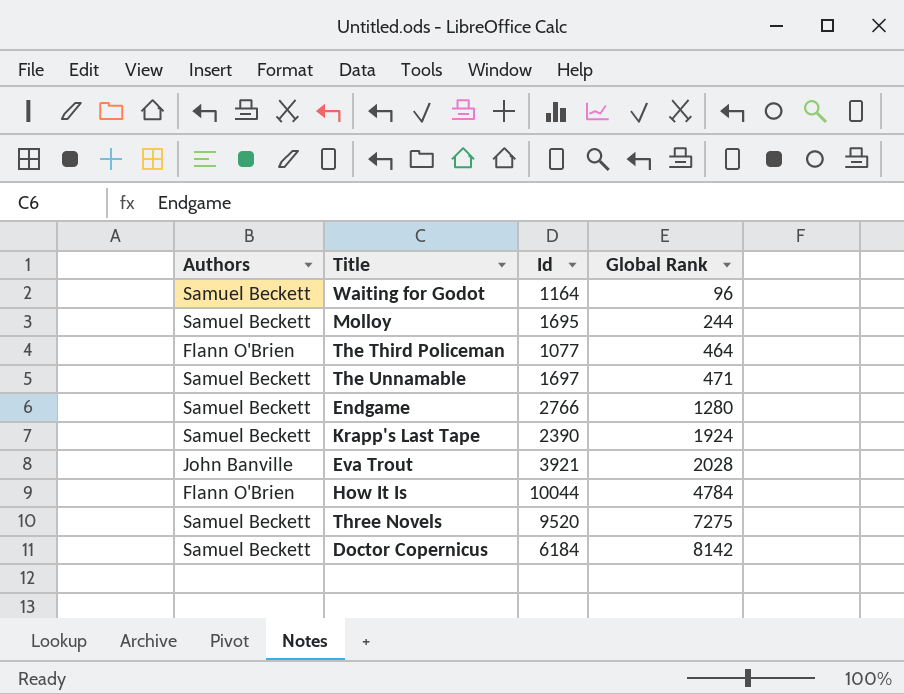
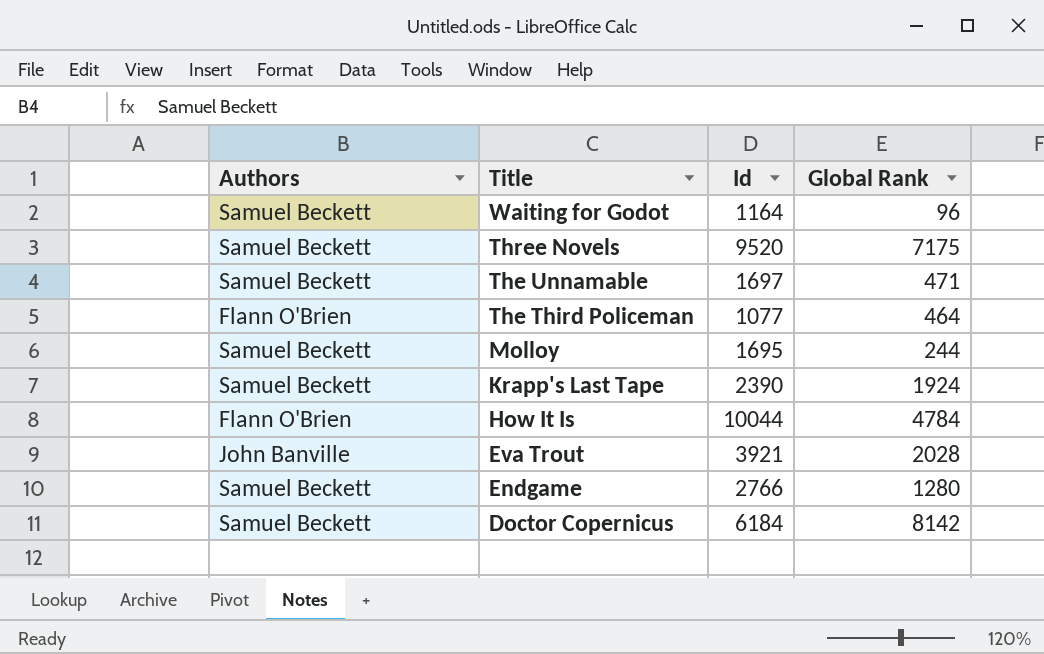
row order: Global Rank ascending -> Title descending
Three Novels | Global Rank: 7275 -> 7175

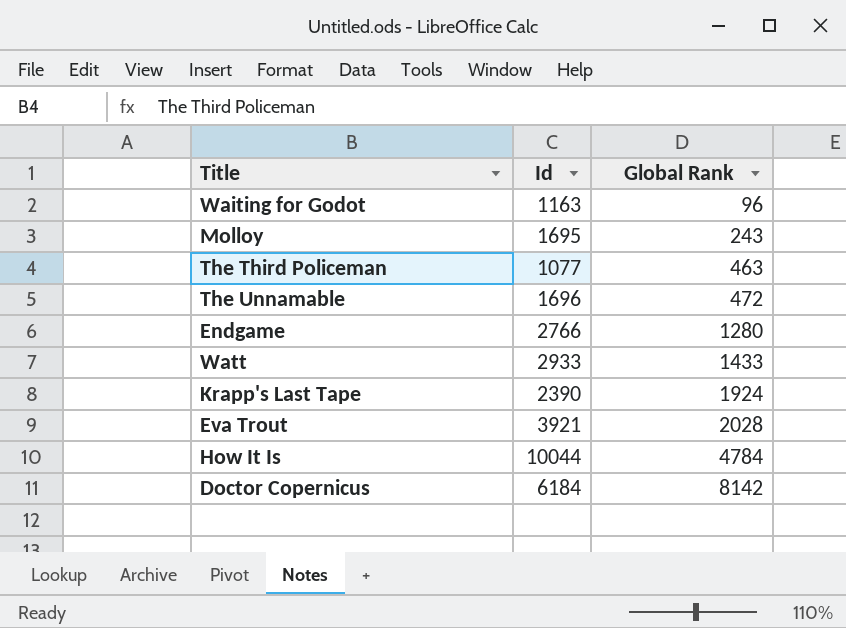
row order: Title descending -> Global Rank ascending
column Authors | position: 1 -> none
row Three Novels: Samuel Beckett | 9520 | 7175 -> none
Waiting for Godot | Id: 1164 -> 1163
Molloy | Global Rank: 244 -> 243
The Third Policeman | Global Rank: 464 -> 463
The Unnamable | Id: 1697 -> 1696
The Unnamable | Global Rank: 471 -> 472
row Watt: none -> 2933 | 1433

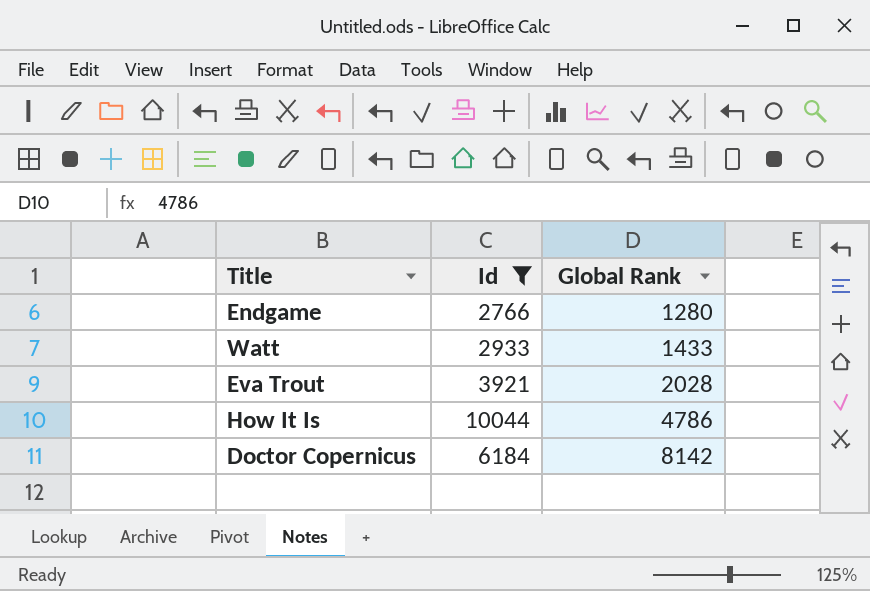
filter: none -> Id >= 2766
How It Is | Global Rank: 4784 -> 4786

